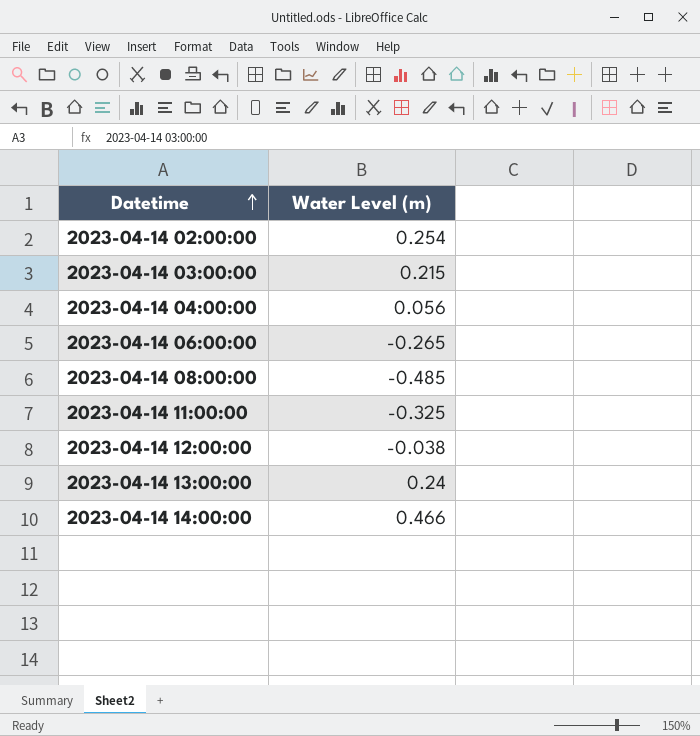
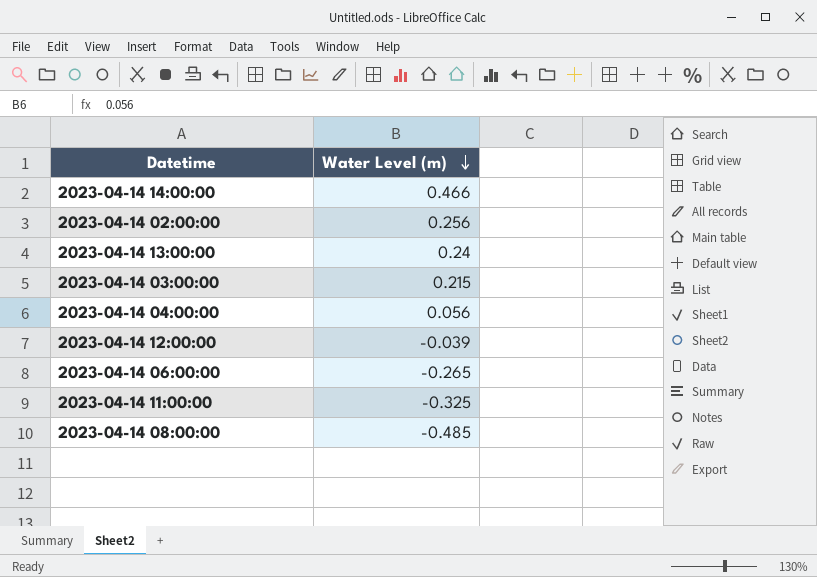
row order: Datetime ascending -> Water Level (m) descending
2023-04-14 02:00:00 | Water Level (m): 0.254 -> 0.256
2023-04-14 12:00:00 | Water Level (m): -0.038 -> -0.039

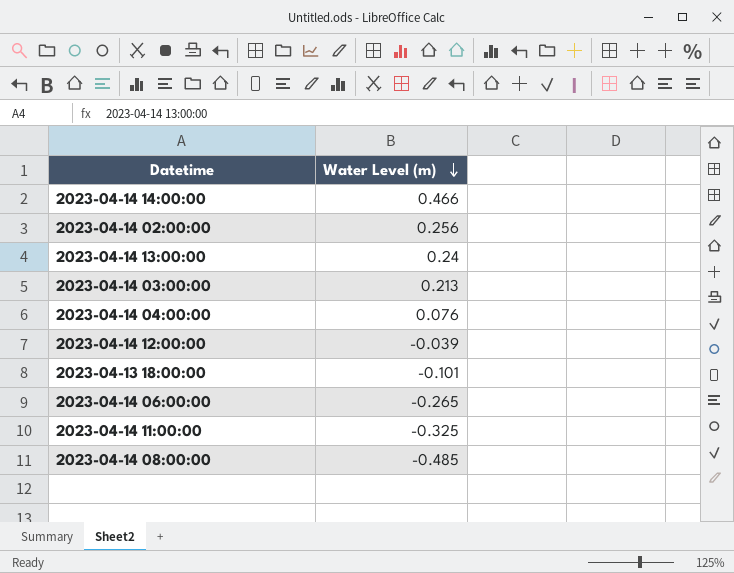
2023-04-14 03:00:00 | Water Level (m): 0.215 -> 0.213
2023-04-14 04:00:00 | Water Level (m): 0.056 -> 0.076
row 2023-04-13 18:00:00: none -> -0.101

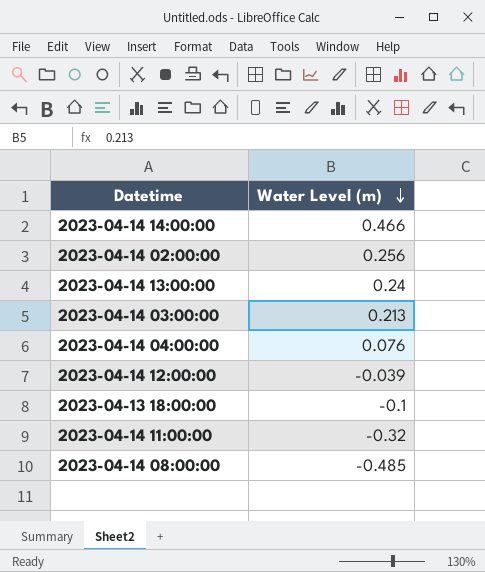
row 2023-04-14 06:00:00: -0.265 -> none
2023-04-13 18:00:00 | Water Level (m): -0.101 -> -0.1
2023-04-14 11:00:00 | Water Level (m): -0.325 -> -0.32

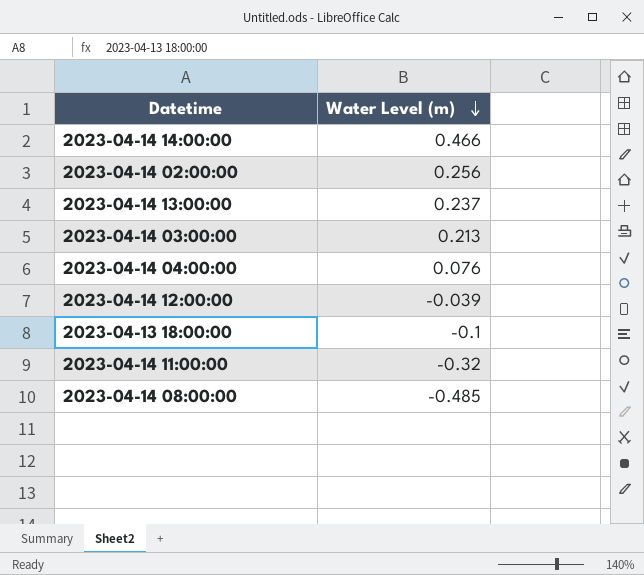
2023-04-14 13:00:00 | Water Level (m): 0.24 -> 0.237

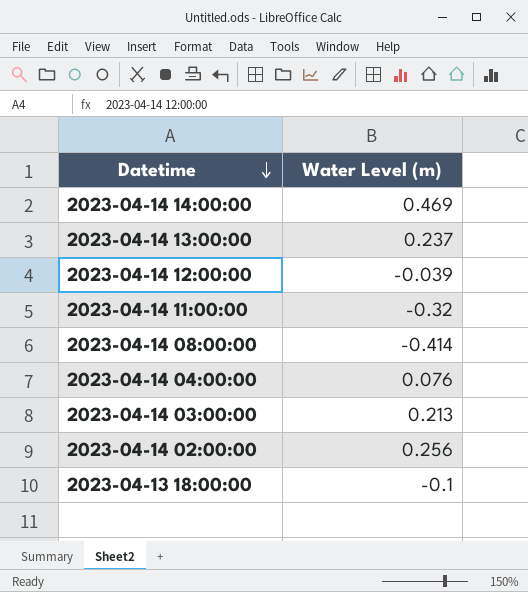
row order: Water Level (m) descending -> Datetime descending
2023-04-14 14:00:00 | Water Level (m): 0.466 -> 0.469
2023-04-14 08:00:00 | Water Level (m): -0.485 -> -0.414

